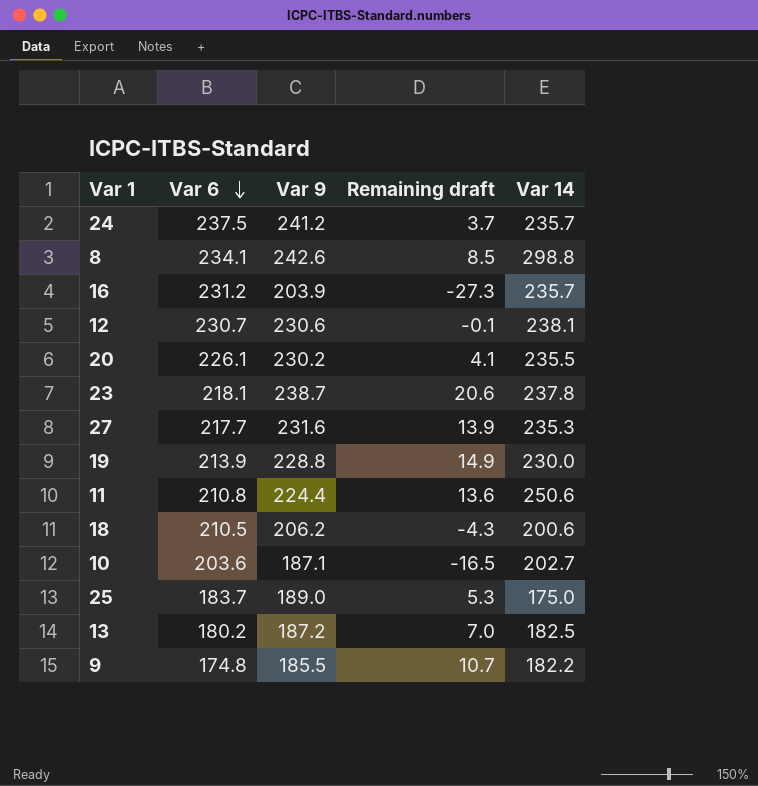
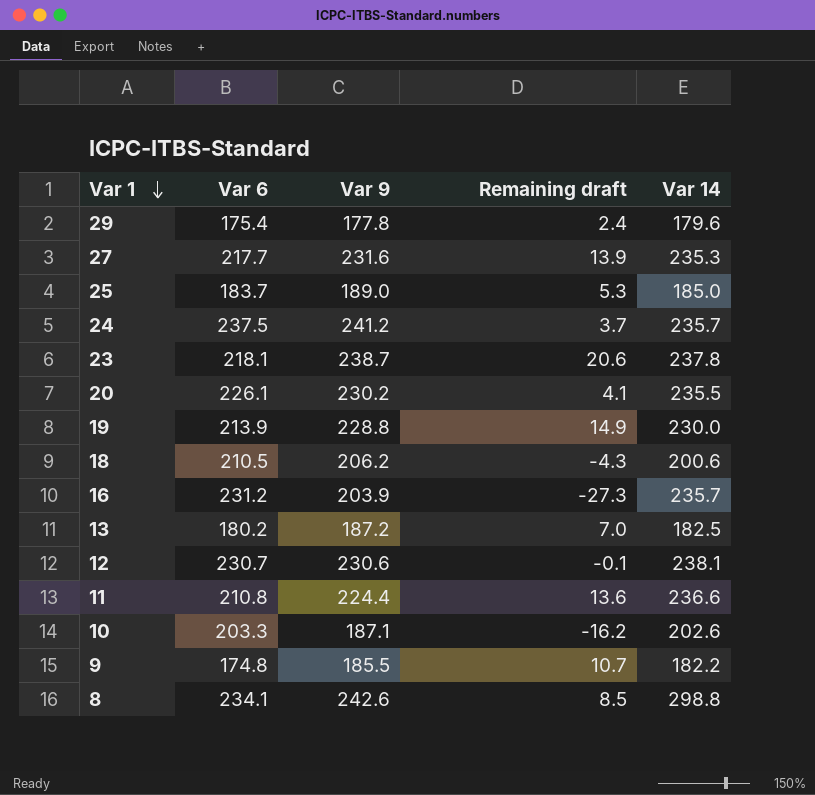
row order: Var 6 descending -> Var 1 descending
row 29: none -> 175.4 | 177.8 | 2.4 | 179.6
25 | Var 14: 175.0 -> 185.0
11 | Var 14: 250.6 -> 236.6
10 | Var 6: 203.6 -> 203.3
10 | Remaining draft: -16.5 -> -16.2
10 | Var 14: 202.7 -> 202.6

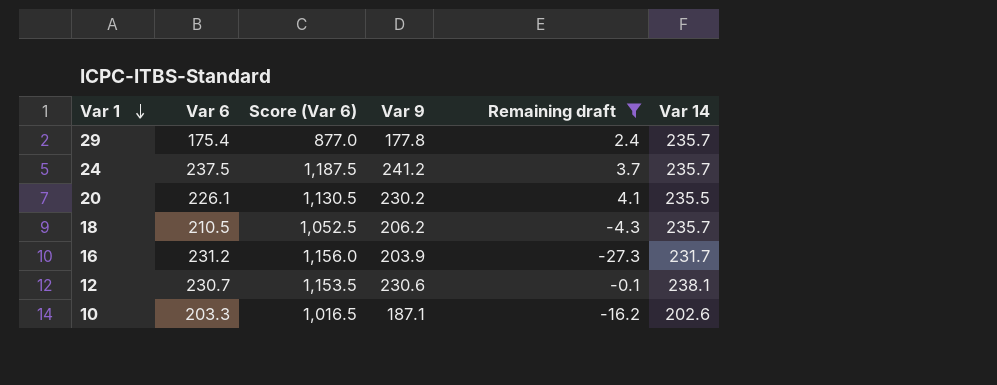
filter: none -> Remaining draft <= 4.1
column Score (Var 6) | formula: none -> [Var 6] * 5
29 | Var 14: 179.6 -> 235.7
18 | Var 14: 200.6 -> 235.7
16 | Var 14: 235.7 -> 231.7

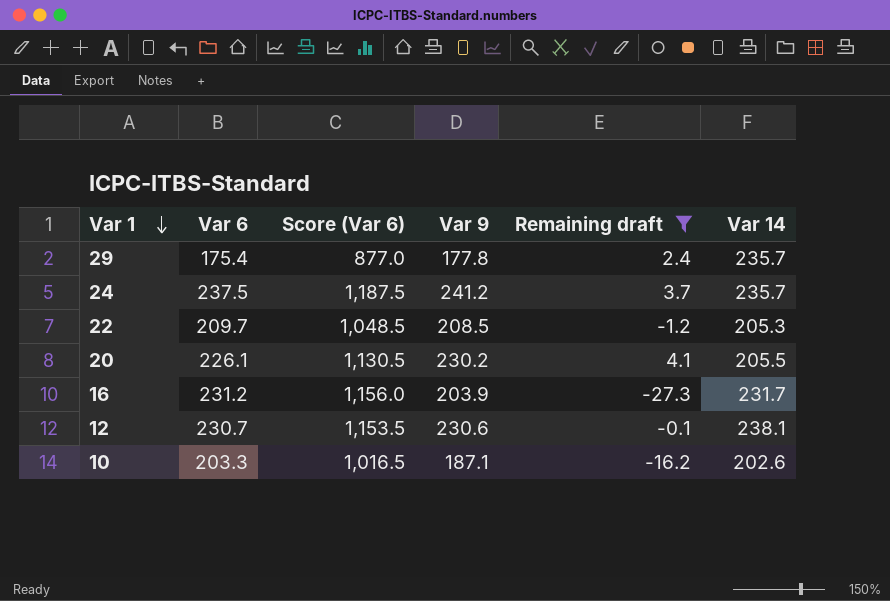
row 18: 210.5 | 1,052.5 | 206.2 | -4.3 | 235.7 -> none
row 22: none -> 209.7 | 1,048.5 | 208.5 | -1.2 | 205.3
20 | Var 14: 235.5 -> 205.5

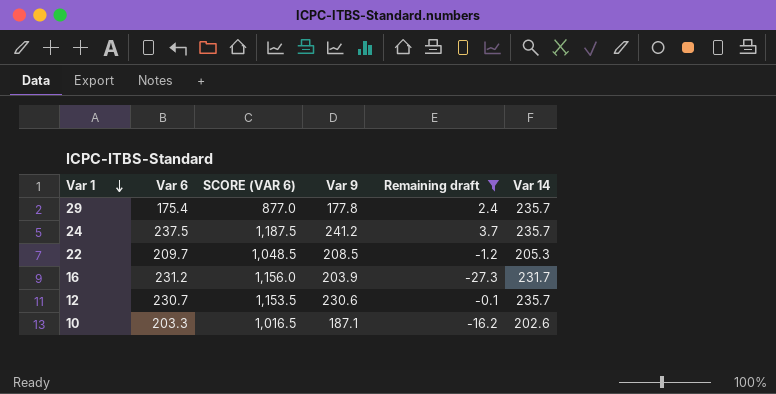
column name: Score (Var 6) -> SCORE (VAR 6)
row 20: 226.1 | 1,130.5 | 230.2 | 4.1 | 205.5 -> none
12 | Var 14: 238.1 -> 235.7

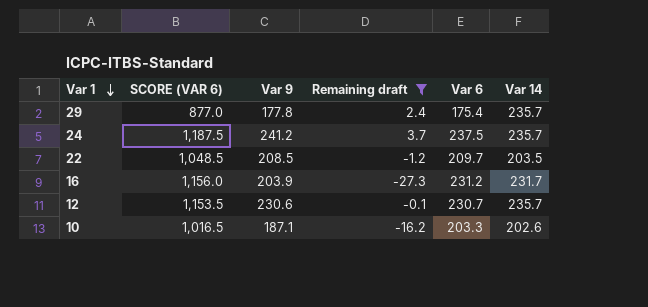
column Var 6 | position: 2 -> 5
22 | Var 14: 205.3 -> 203.5

